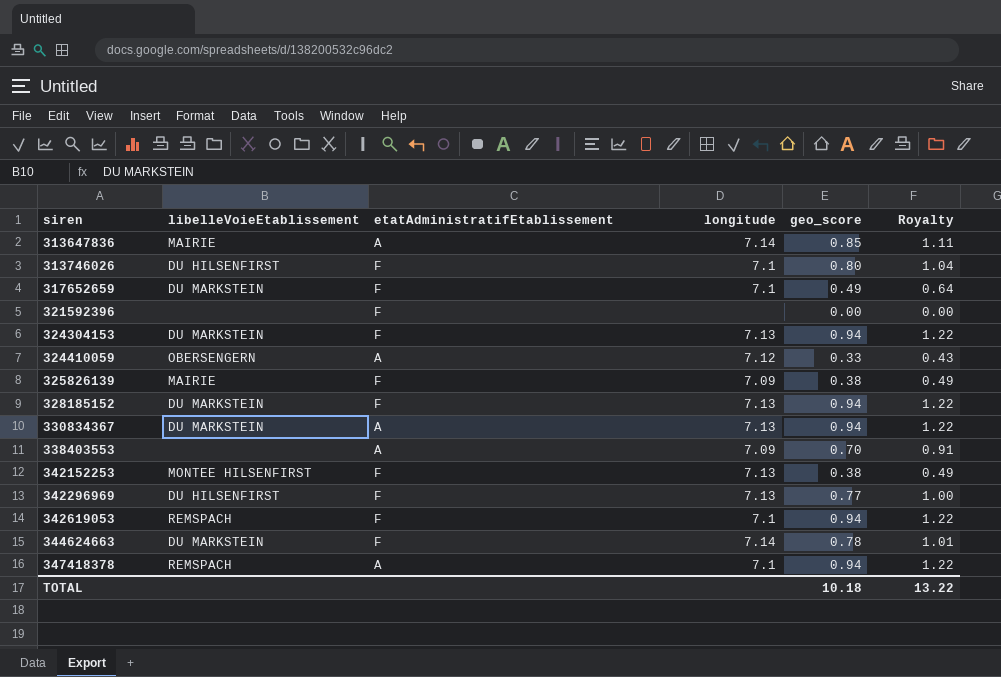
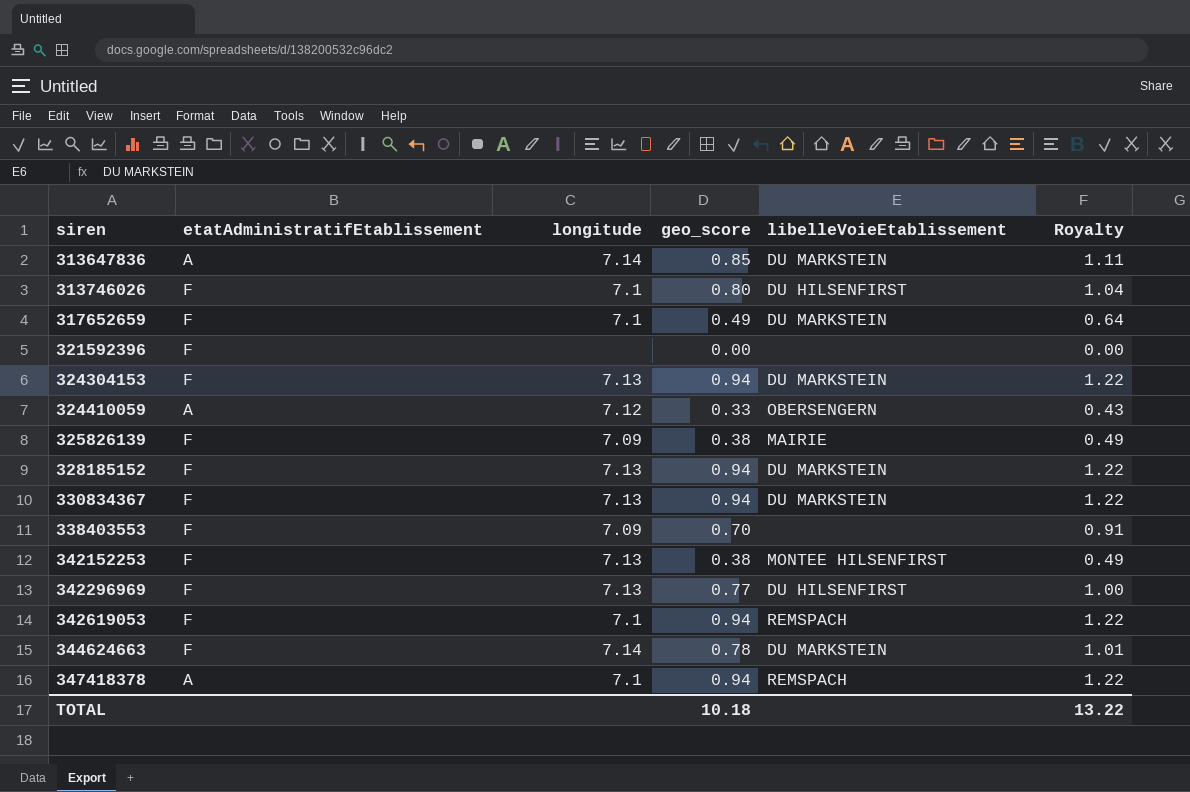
column libelleVoieEtablissement | position: 2 -> 5
313647836 | libelleVoieEtablissement: MAIRIE -> DU MARKSTEIN
330834367 | etatAdministratifEtablissement: A -> F
338403553 | etatAdministratifEtablissement: A -> F

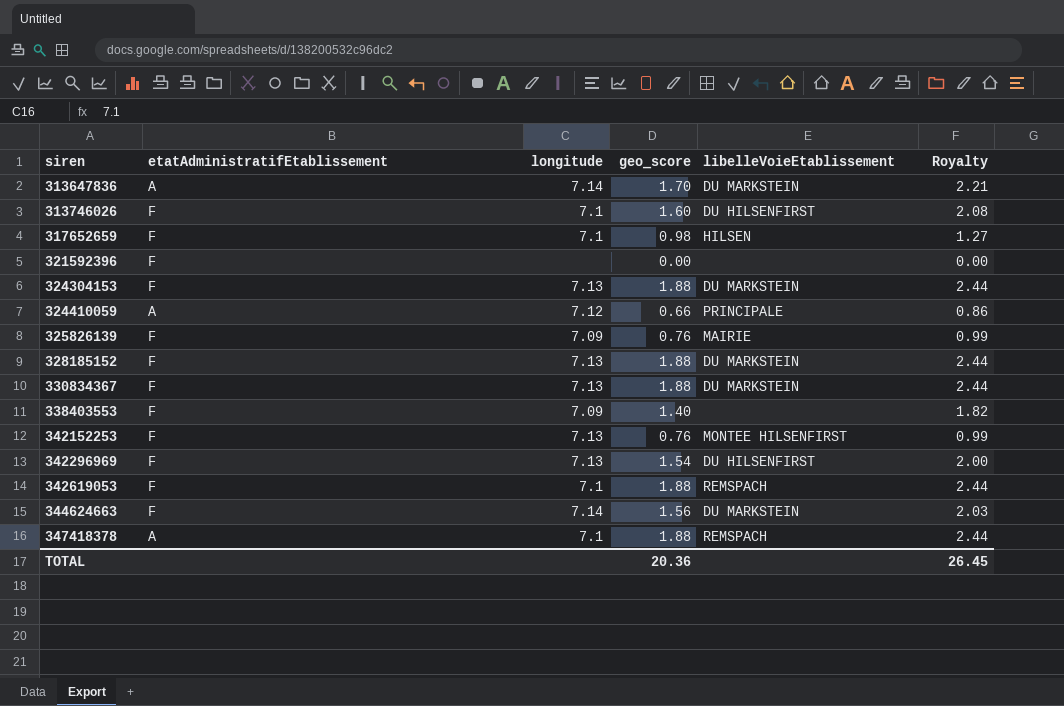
313647836 | geo_score: 0.85 -> 1.70
313647836 | Royalty: 1.11 -> 2.21
313746026 | geo_score: 0.80 -> 1.60
313746026 | Royalty: 1.04 -> 2.08
317652659 | geo_score: 0.49 -> 0.98
317652659 | libelleVoieEtablissement: DU MARKSTEIN -> HILSEN
317652659 | Royalty: 0.64 -> 1.27
324304153 | geo_score: 0.94 -> 1.88
324304153 | Royalty: 1.22 -> 2.44
324410059 | geo_score: 0.33 -> 0.66
324410059 | libelleVoieEtablissement: OBERSENGERN -> PRINCIPALE
324410059 | Royalty: 0.43 -> 0.86
325826139 | geo_score: 0.38 -> 0.76
325826139 | Royalty: 0.49 -> 0.99
328185152 | geo_score: 0.94 -> 1.88
328185152 | Royalty: 1.22 -> 2.44
330834367 | geo_score: 0.94 -> 1.88
330834367 | Royalty: 1.22 -> 2.44
338403553 | geo_score: 0.70 -> 1.40
338403553 | Royalty: 0.91 -> 1.82
342152253 | geo_score: 0.38 -> 0.76
342152253 | Royalty: 0.49 -> 0.99
342296969 | geo_score: 0.77 -> 1.54
342296969 | Royalty: 1.00 -> 2.00
342619053 | geo_score: 0.94 -> 1.88
342619053 | Royalty: 1.22 -> 2.44
344624663 | geo_score: 0.78 -> 1.56
344624663 | Royalty: 1.01 -> 2.03
347418378 | geo_score: 0.94 -> 1.88
347418378 | Royalty: 1.22 -> 2.44
TOTAL | geo_score: 10.18 -> 20.36
TOTAL | Royalty: 13.22 -> 26.45

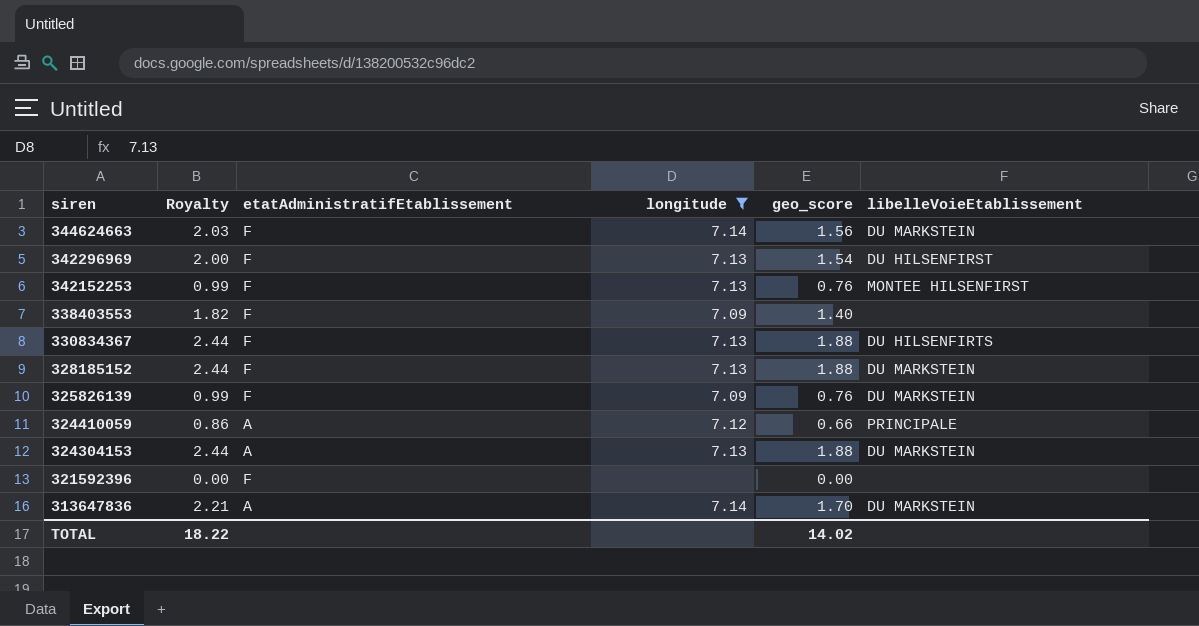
filter: none -> longitude != 7.1
row order: siren ascending -> siren descending
column Royalty | position: 6 -> 2
330834367 | libelleVoieEtablissement: DU MARKSTEIN -> DU HILSENFIRTS
325826139 | libelleVoieEtablissement: MAIRIE -> DU MARKSTEIN
324304153 | etatAdministratifEtablissement: F -> A
TOTAL | Royalty: 26.45 -> 18.22
TOTAL | geo_score: 20.36 -> 14.02

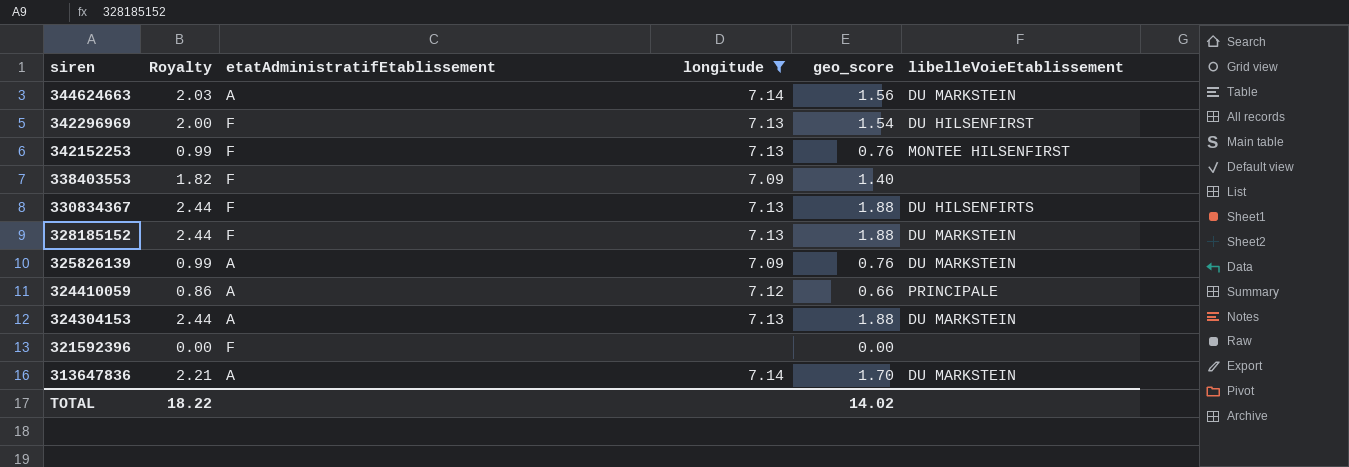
344624663 | etatAdministratifEtablissement: F -> A
325826139 | etatAdministratifEtablissement: F -> A

